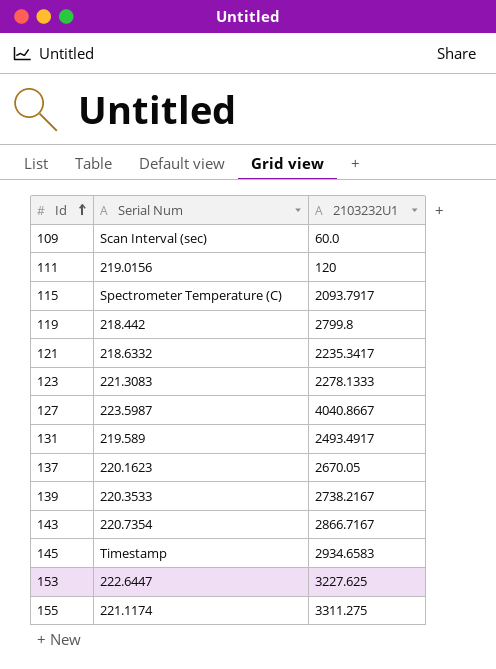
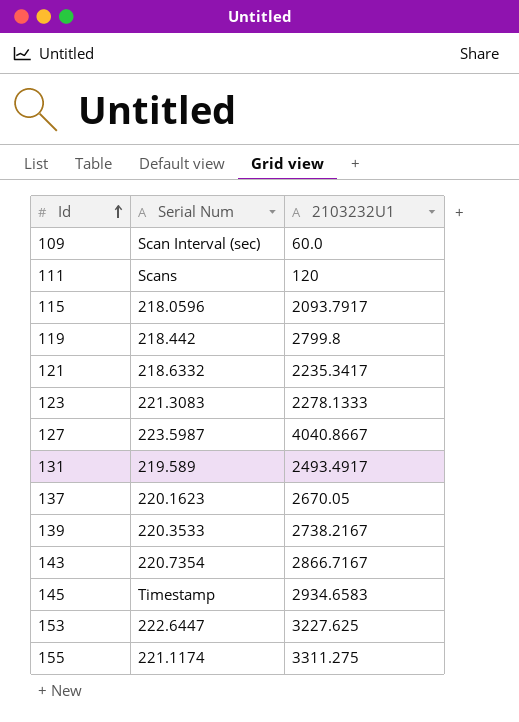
111 | Serial Num: 219.0156 -> Scans
115 | Serial Num: Spectrometer Temperature (C) -> 218.0596

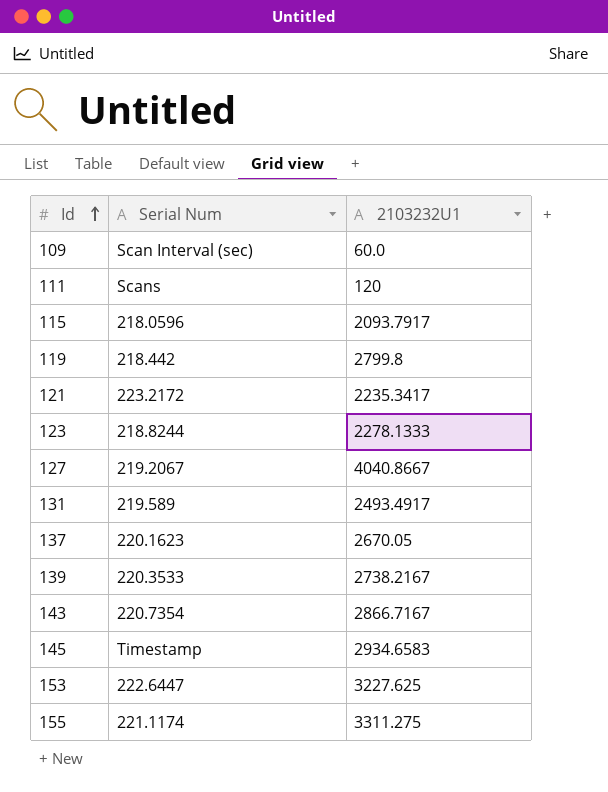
121 | Serial Num: 218.6332 -> 223.2172
123 | Serial Num: 221.3083 -> 218.8244
127 | Serial Num: 223.5987 -> 219.2067

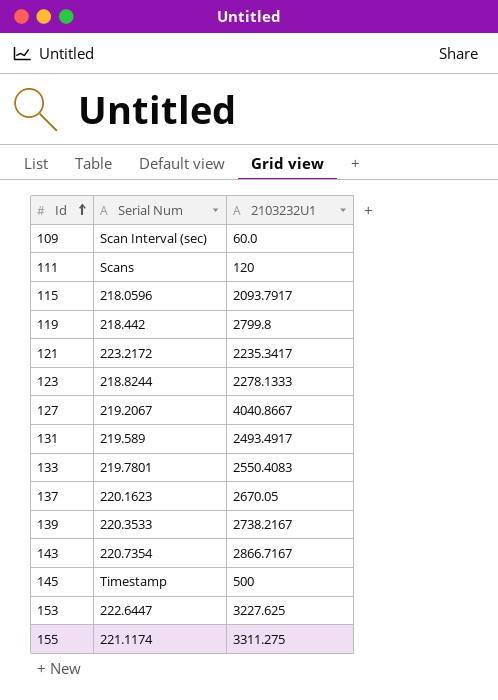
row 133: none -> 219.7801 | 2550.4083
145 | 2103232U1: 2934.6583 -> 500

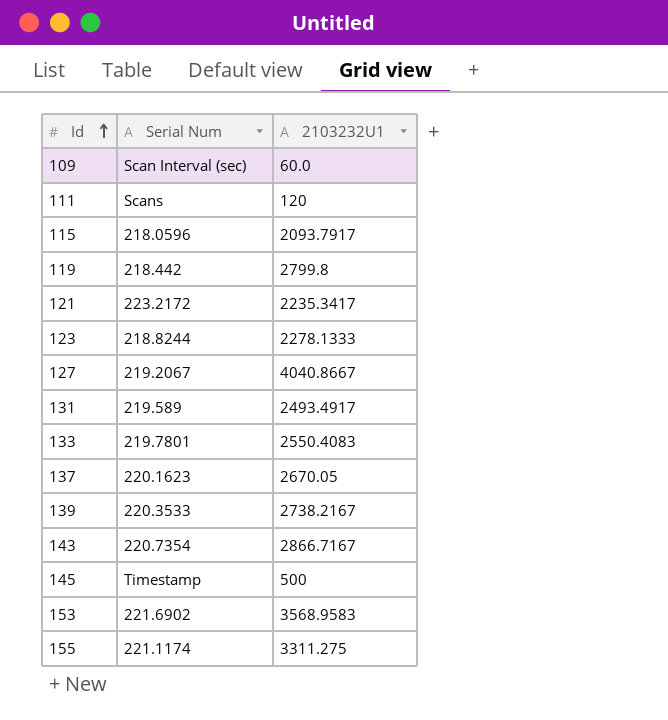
153 | Serial Num: 222.6447 -> 221.6902
153 | 2103232U1: 3227.625 -> 3568.9583

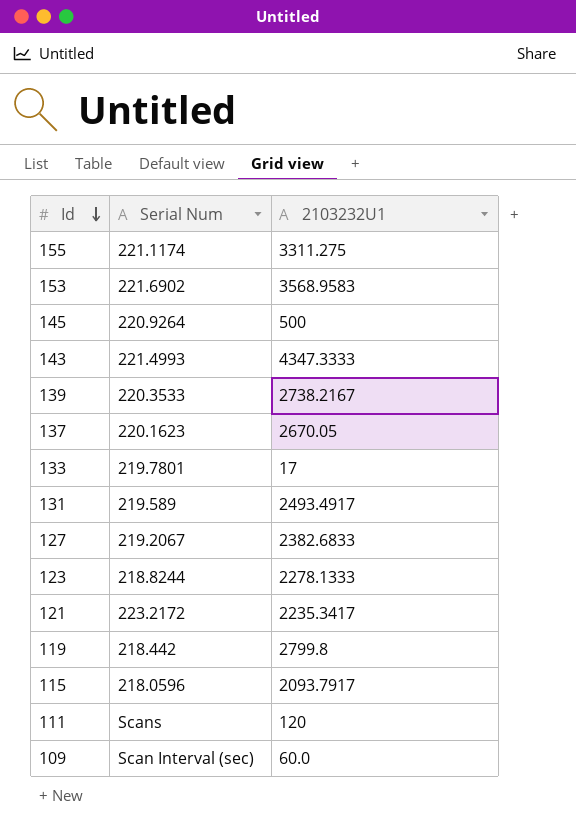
row order: Id ascending -> Id descending
145 | Serial Num: Timestamp -> 220.9264
143 | Serial Num: 220.7354 -> 221.4993
143 | 2103232U1: 2866.7167 -> 4347.3333
133 | 2103232U1: 2550.4083 -> 17
127 | 2103232U1: 4040.8667 -> 2382.6833

